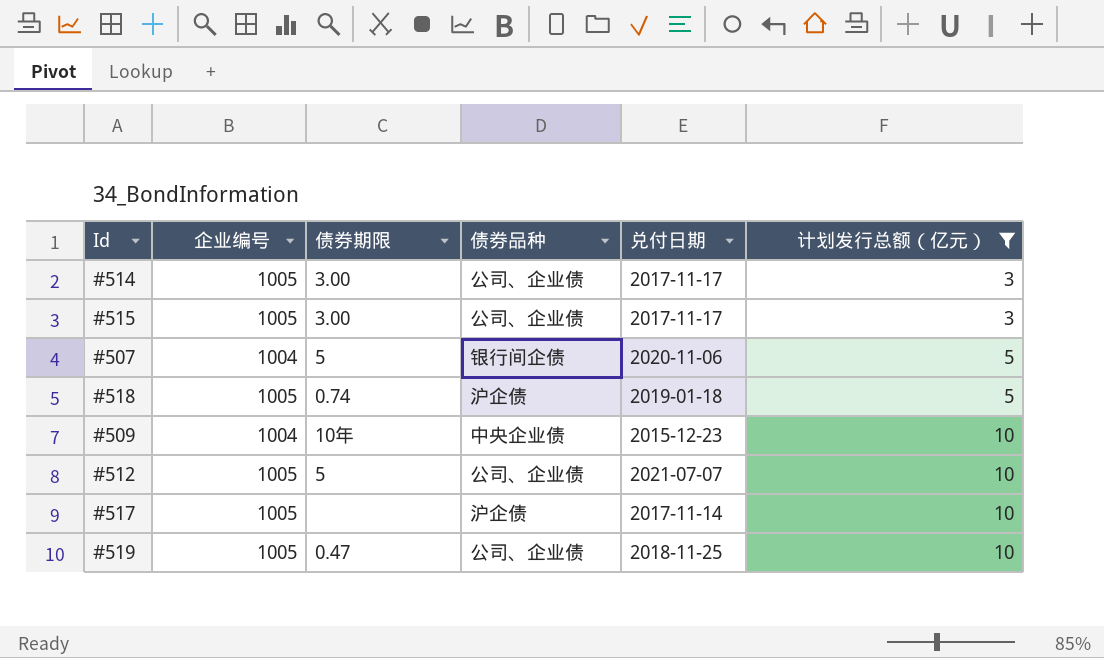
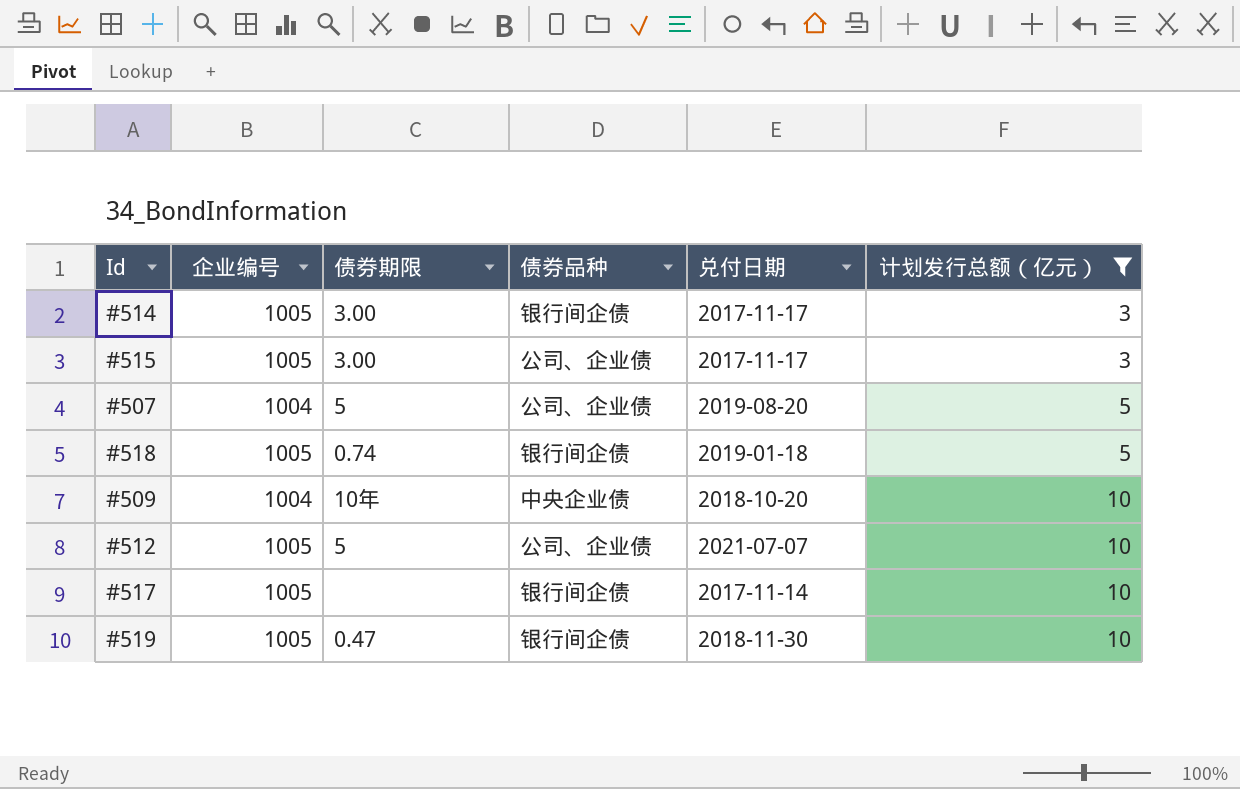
#514 | 债券品种: 公司、企业债 -> 银行间企债
#507 | 债券品种: 银行间企债 -> 公司、企业债
#507 | 兑付日期: 2020-11-06 -> 2019-08-20
#518 | 债券品种: 沪企债 -> 银行间企债
#509 | 兑付日期: 2015-12-23 -> 2018-10-20
#517 | 债券品种: 沪企债 -> 银行间企债
#519 | 债券品种: 公司、企业债 -> 银行间企债
#519 | 兑付日期: 2018-11-25 -> 2018-11-30

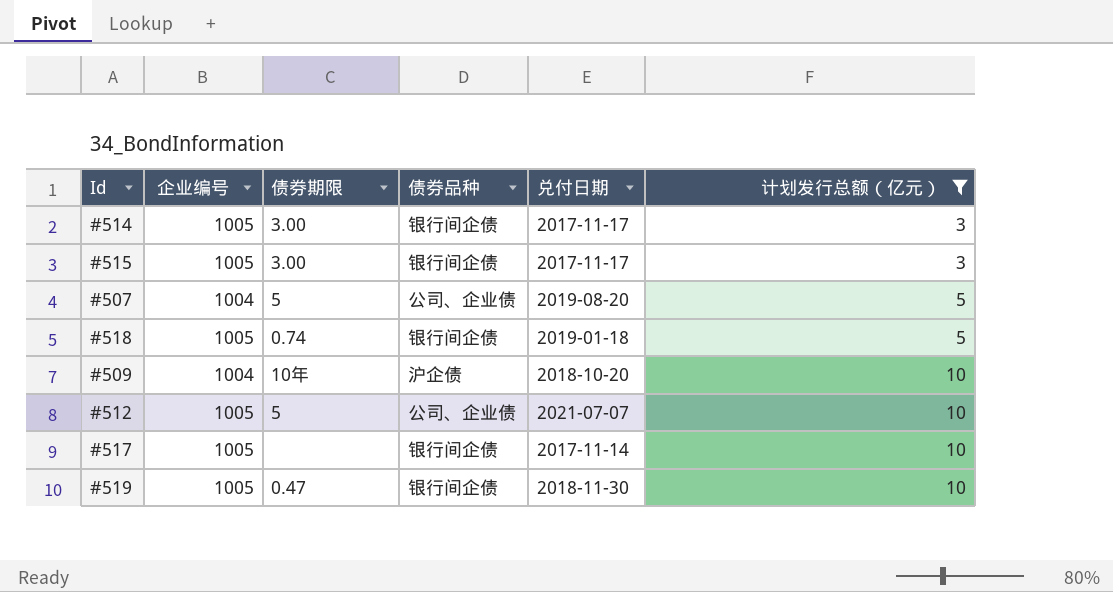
#515 | 债券品种: 公司、企业债 -> 银行间企债
#509 | 债券品种: 中央企业债 -> 沪企债

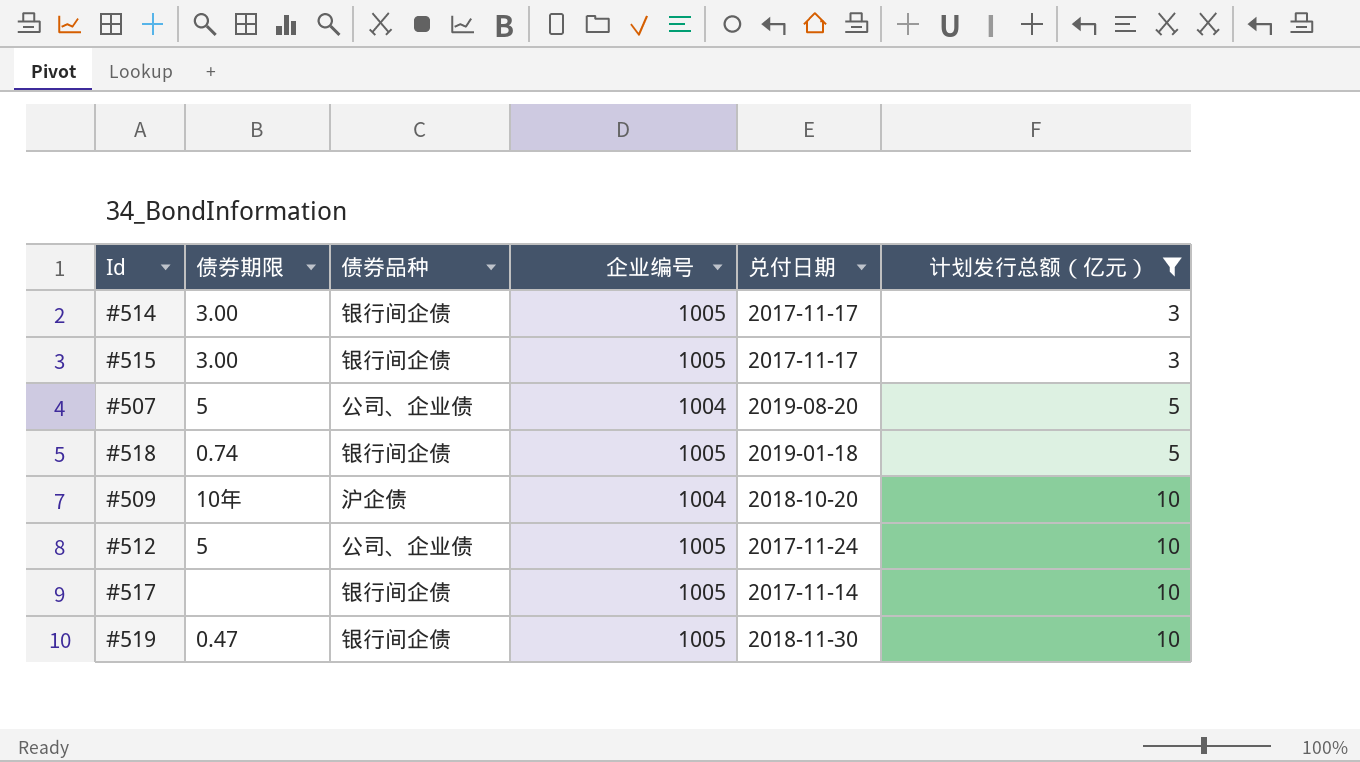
column 企业编号 | position: 2 -> 4
#512 | 兑付日期: 2021-07-07 -> 2017-11-24

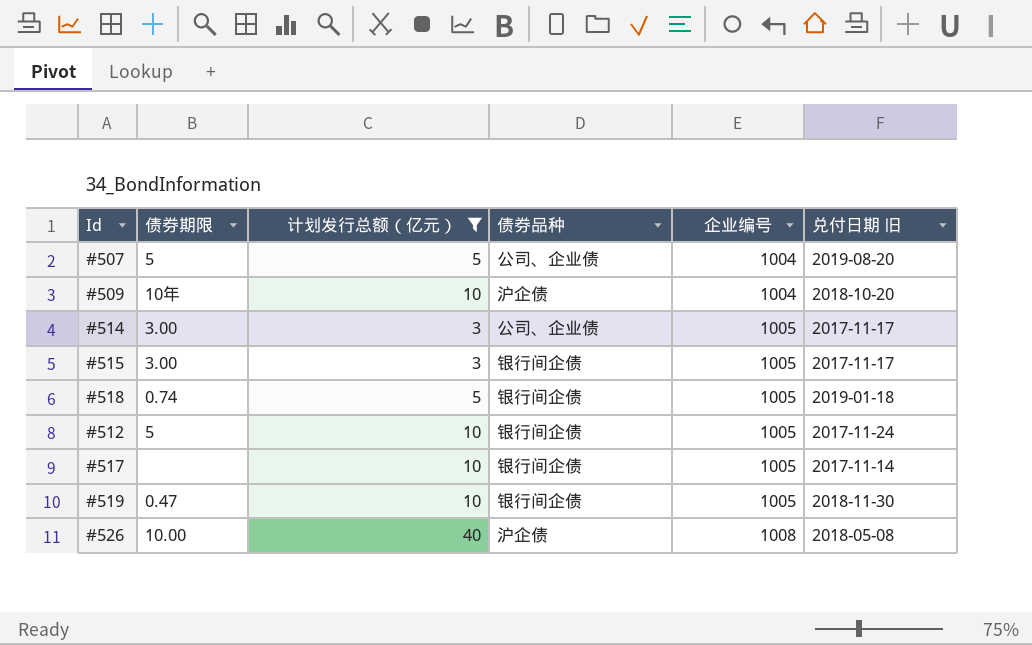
row order: 计划发行总额（亿元） ascending -> 企业编号 ascending
column 计划发行总额（亿元） | position: 6 -> 3
column name: 兑付日期 -> 兑付日期 旧
#514 | 债券品种: 银行间企债 -> 公司、企业债
#512 | 债券品种: 公司、企业债 -> 银行间企债
row #526: none -> 10.00 | 40 | 沪企债 | 1008 | 2018-05-08

